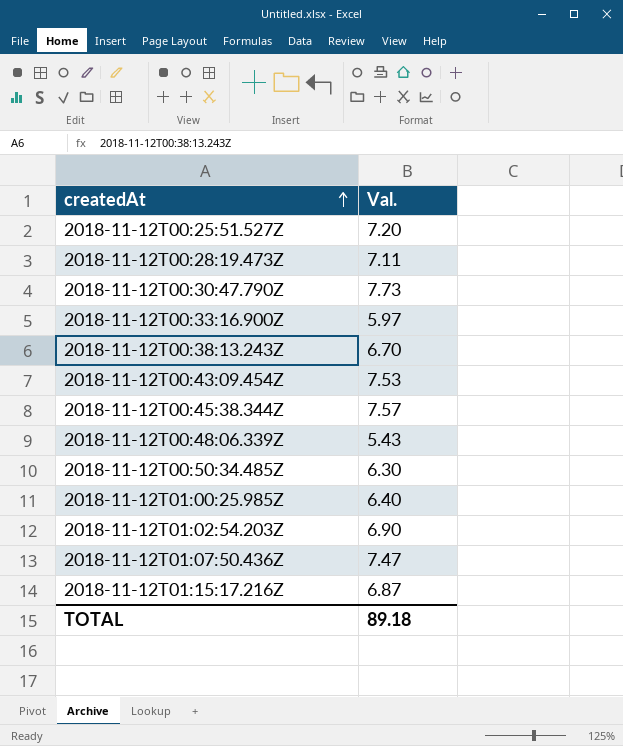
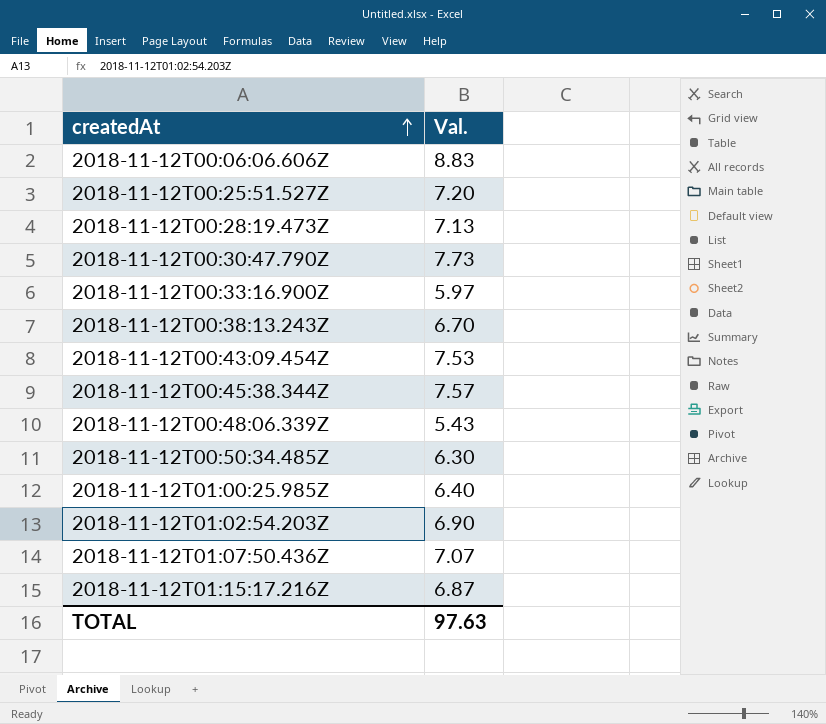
row 2018-11-12T00:06:06.606Z: none -> 8.83
2018-11-12T00:28:19.473Z | Val.: 7.11 -> 7.13
2018-11-12T01:07:50.436Z | Val.: 7.47 -> 7.07
TOTAL | Val.: 89.18 -> 97.63

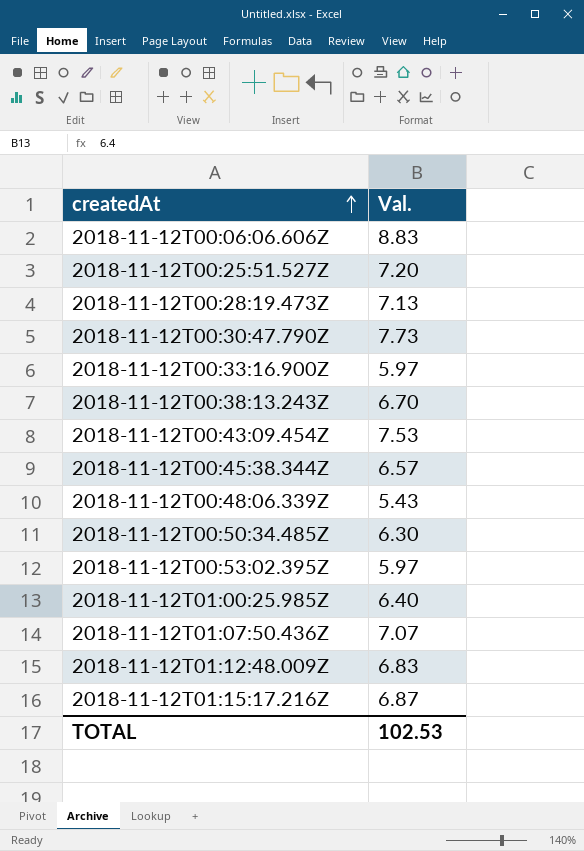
row 2018-11-12T01:02:54.203Z: 6.90 -> none
2018-11-12T00:45:38.344Z | Val.: 7.57 -> 6.57
row 2018-11-12T00:53:02.395Z: none -> 5.97
row 2018-11-12T01:12:48.009Z: none -> 6.83
TOTAL | Val.: 97.63 -> 102.53

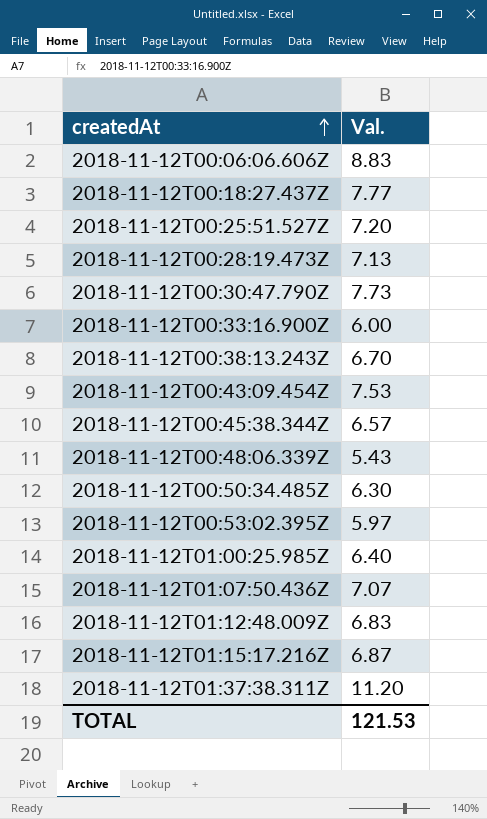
row 2018-11-12T00:18:27.437Z: none -> 7.77
2018-11-12T00:33:16.900Z | Val.: 5.97 -> 6.00
row 2018-11-12T01:37:38.311Z: none -> 11.20
TOTAL | Val.: 102.53 -> 121.53

